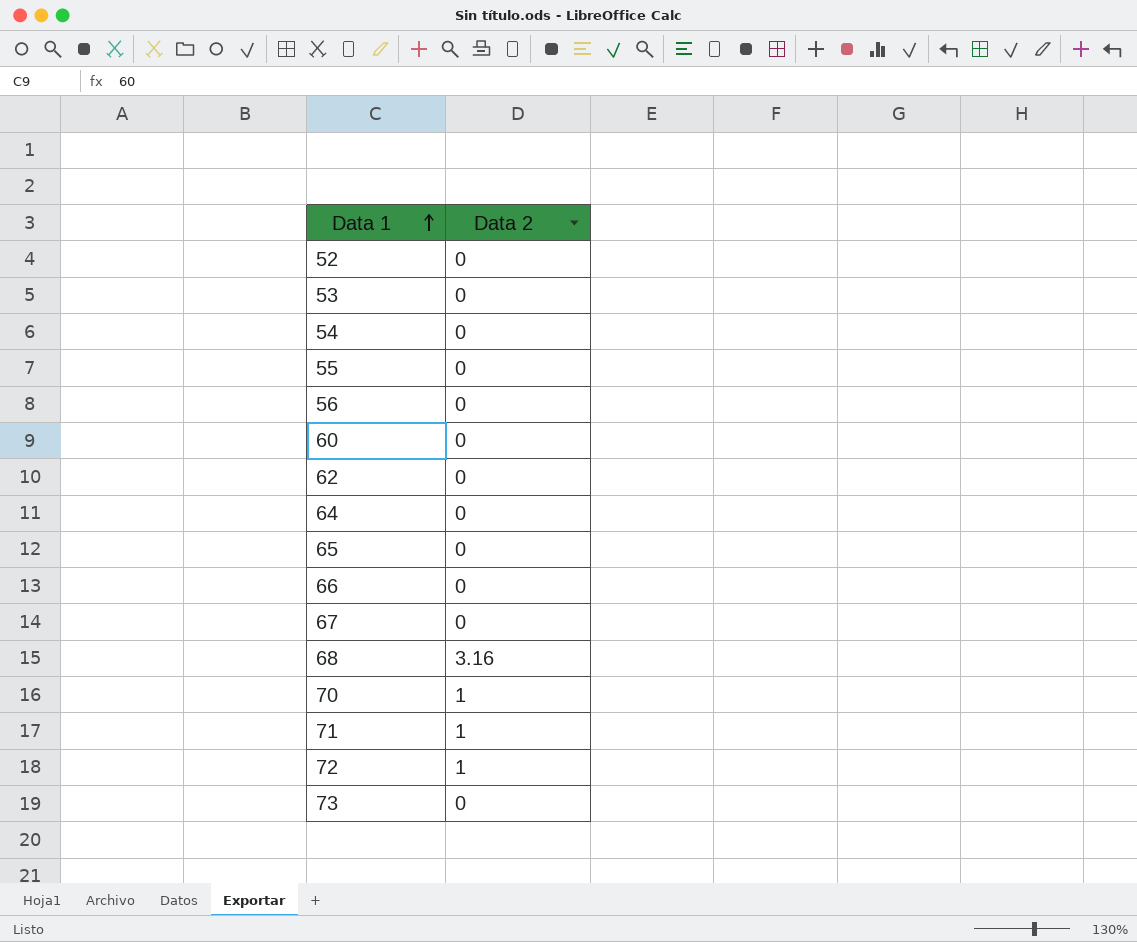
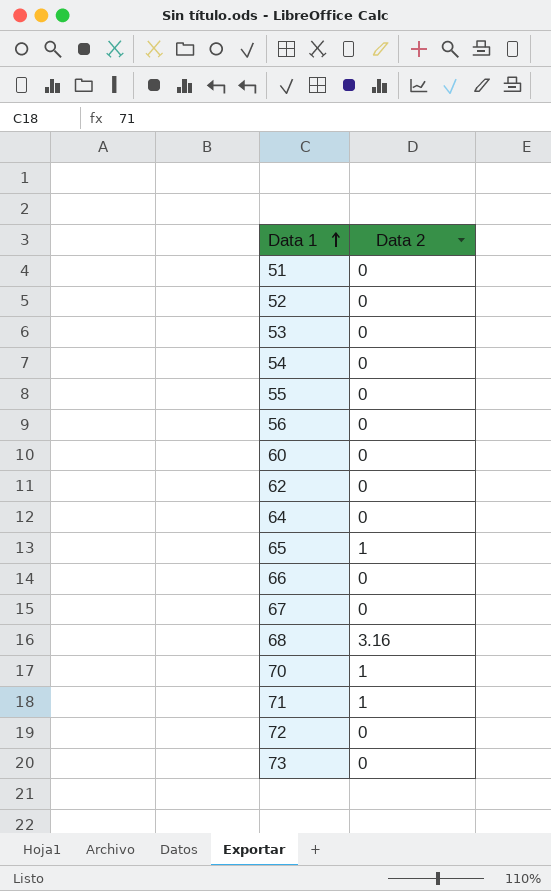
row 51: none -> 0
65 | Data 2: 0 -> 1
72 | Data 2: 1 -> 0

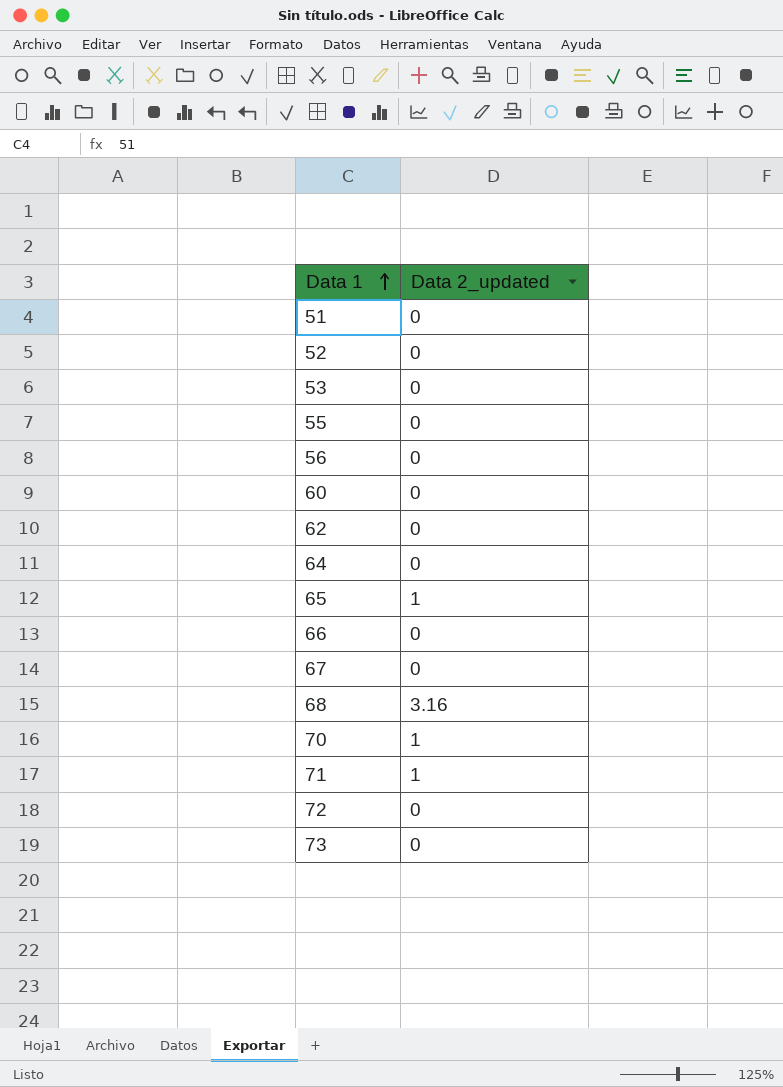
column name: Data 2 -> Data 2_updated
row 54: 0 -> none

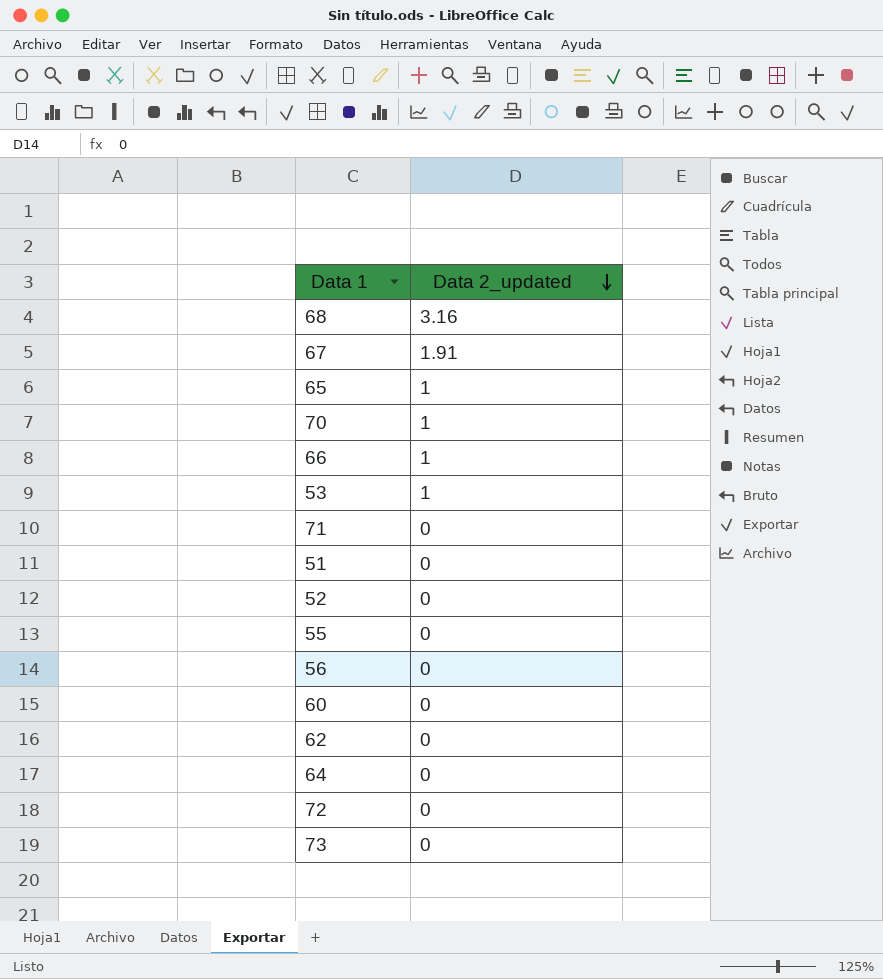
row order: Data 1 ascending -> Data 2_updated descending
67 | Data 2_updated: 0 -> 1.91
66 | Data 2_updated: 0 -> 1
53 | Data 2_updated: 0 -> 1
71 | Data 2_updated: 1 -> 0

